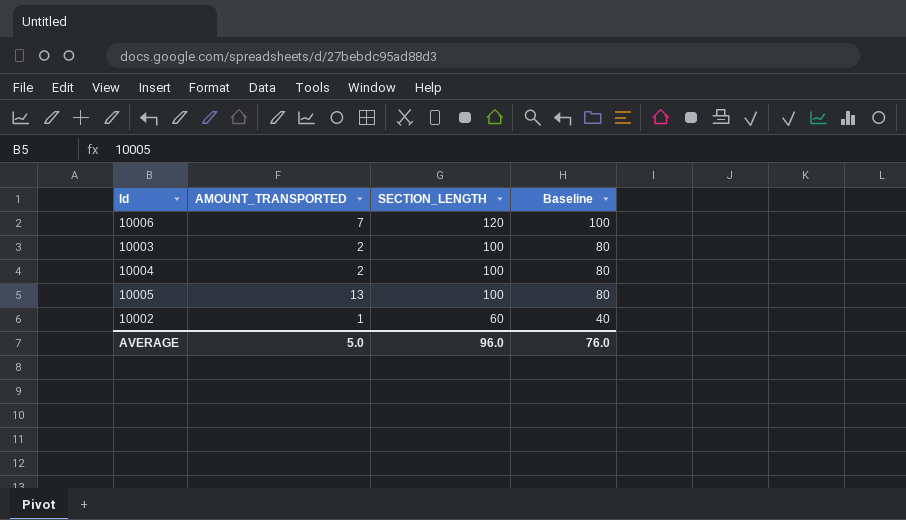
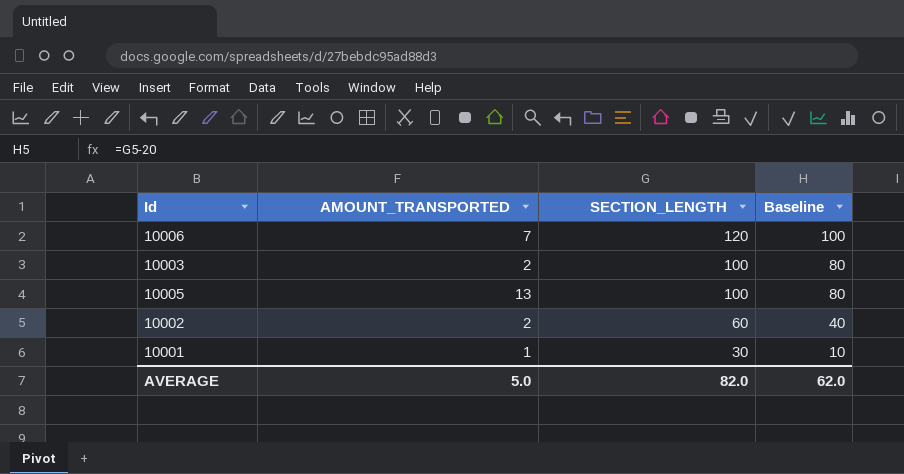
row 10004: 2 | 100 | 80 -> none
10002 | AMOUNT_TRANSPORTED: 1 -> 2
row 10001: none -> 1 | 30 | 10
AVERAGE | SECTION_LENGTH: 96.0 -> 82.0
AVERAGE | Baseline: 76.0 -> 62.0

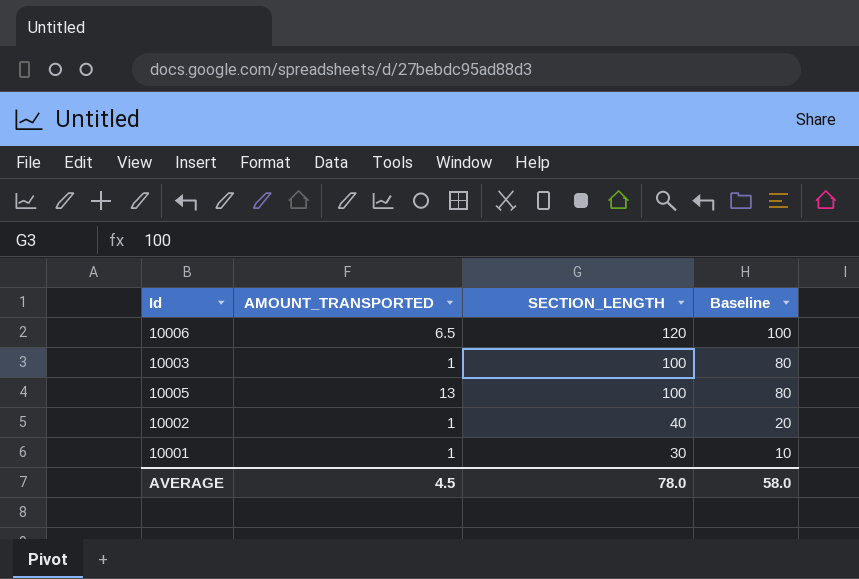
10006 | AMOUNT_TRANSPORTED: 7 -> 6.5
10003 | AMOUNT_TRANSPORTED: 2 -> 1
10002 | AMOUNT_TRANSPORTED: 2 -> 1
10002 | SECTION_LENGTH: 60 -> 40
10002 | Baseline: 40 -> 20
AVERAGE | AMOUNT_TRANSPORTED: 5.0 -> 4.5
AVERAGE | SECTION_LENGTH: 82.0 -> 78.0
AVERAGE | Baseline: 62.0 -> 58.0

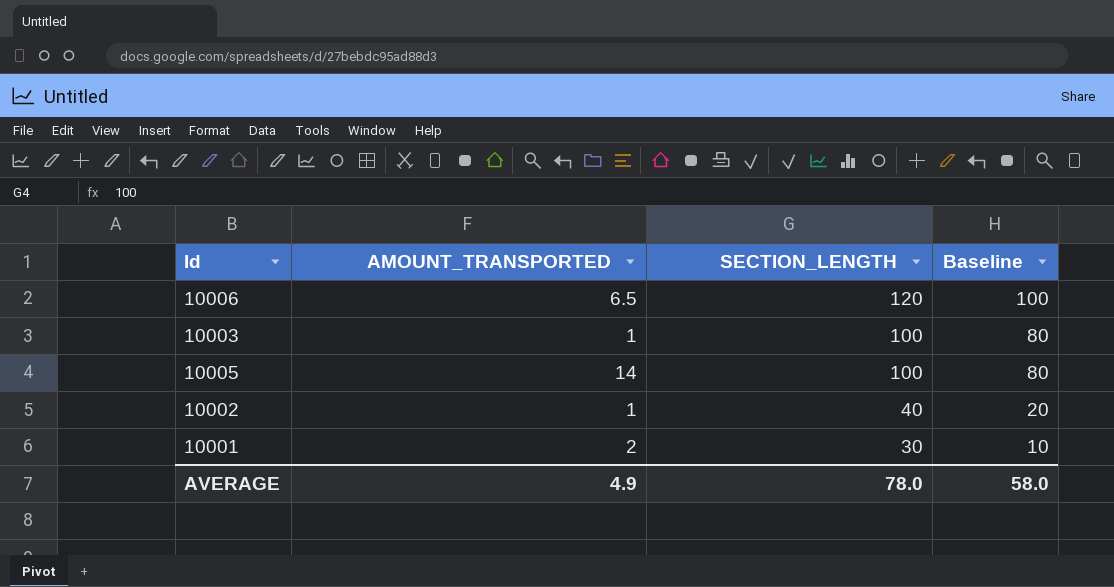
10005 | AMOUNT_TRANSPORTED: 13 -> 14
10001 | AMOUNT_TRANSPORTED: 1 -> 2
AVERAGE | AMOUNT_TRANSPORTED: 4.5 -> 4.9

